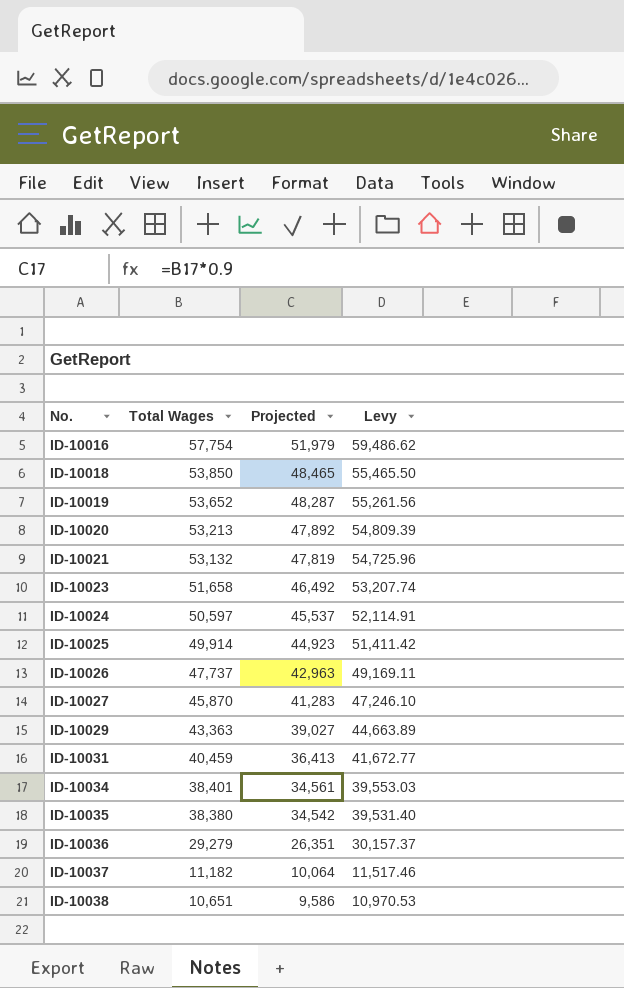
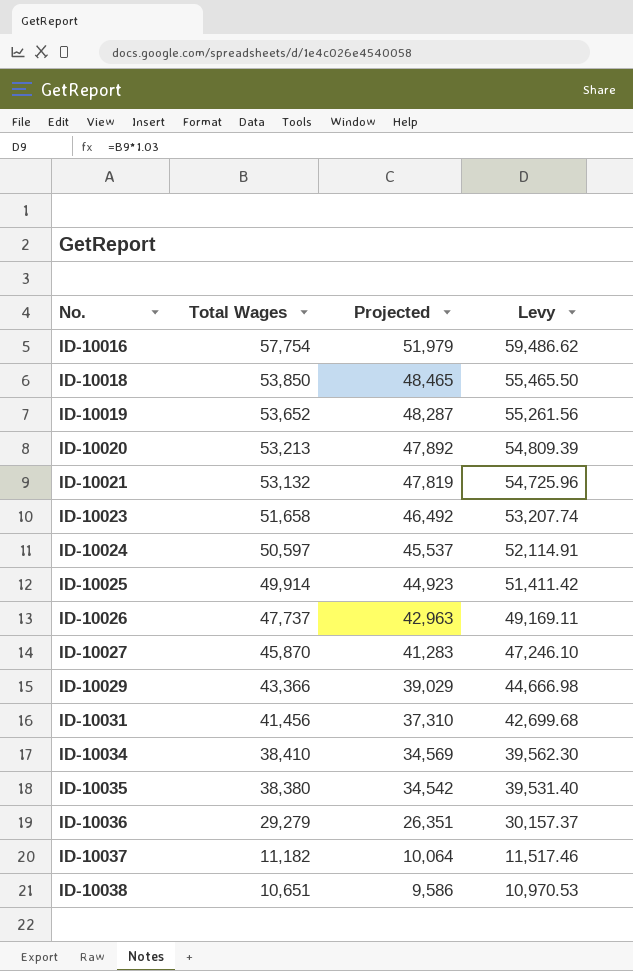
ID-10029 | Total Wages: 43,363 -> 43,366
ID-10029 | Projected: 39,027 -> 39,029
ID-10029 | Levy: 44,663.89 -> 44,666.98
ID-10031 | Total Wages: 40,459 -> 41,456
ID-10031 | Projected: 36,413 -> 37,310
ID-10031 | Levy: 41,672.77 -> 42,699.68
ID-10034 | Total Wages: 38,401 -> 38,410
ID-10034 | Projected: 34,561 -> 34,569
ID-10034 | Levy: 39,553.03 -> 39,562.30

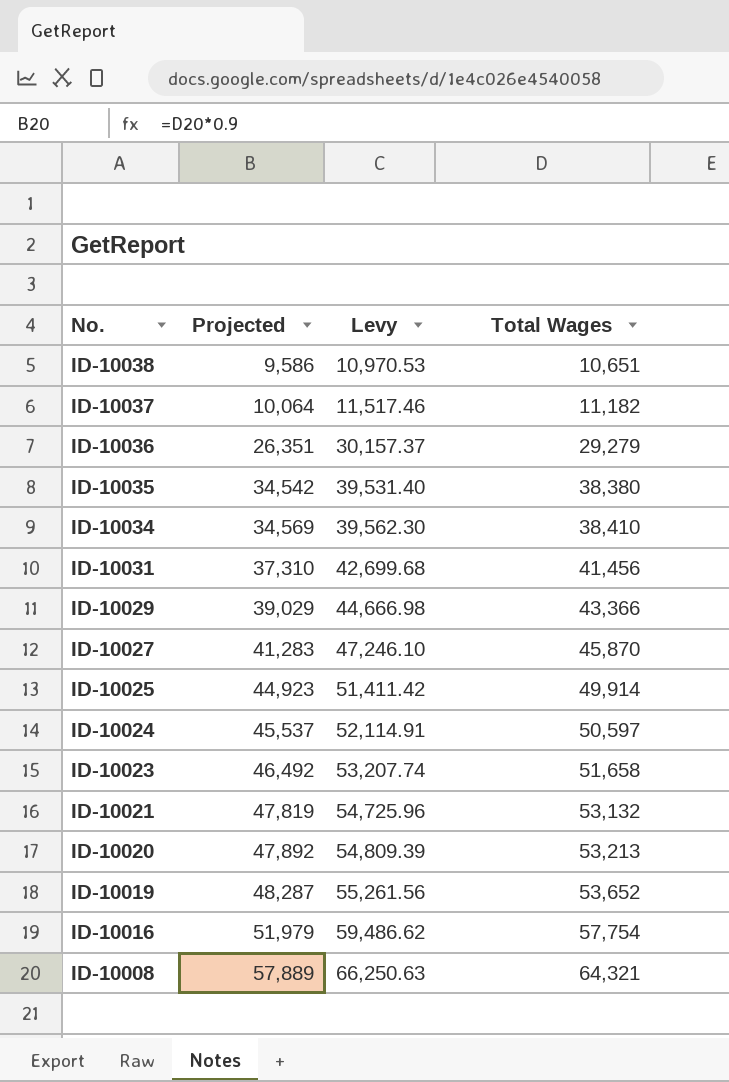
row order: No. ascending -> No. descending
column Total Wages | position: 2 -> 4
row ID-10018: 53,850 | 48,465 | 55,465.50 -> none
row ID-10026: 47,737 | 42,963 | 49,169.11 -> none
row ID-10008: none -> 57,889 | 66,250.63 | 64,321

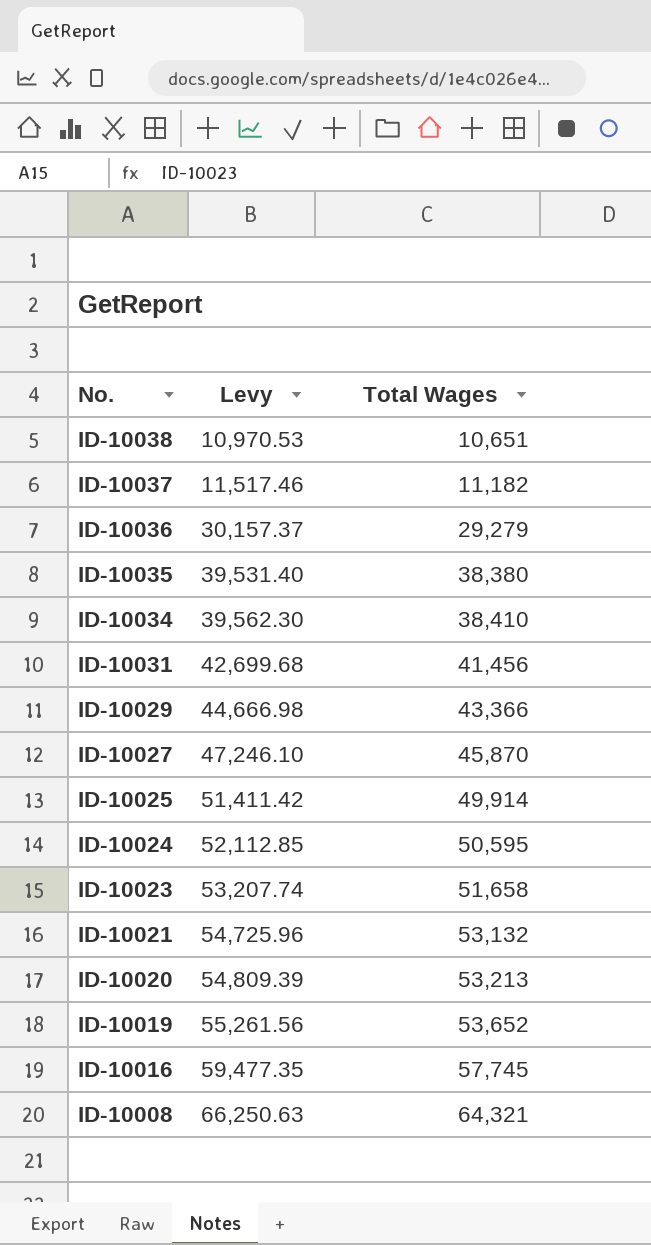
column Projected | formula: [Total Wages] * 0.9 -> none
ID-10024 | Levy: 52,114.91 -> 52,112.85
ID-10024 | Total Wages: 50,597 -> 50,595
ID-10016 | Levy: 59,486.62 -> 59,477.35
ID-10016 | Total Wages: 57,754 -> 57,745

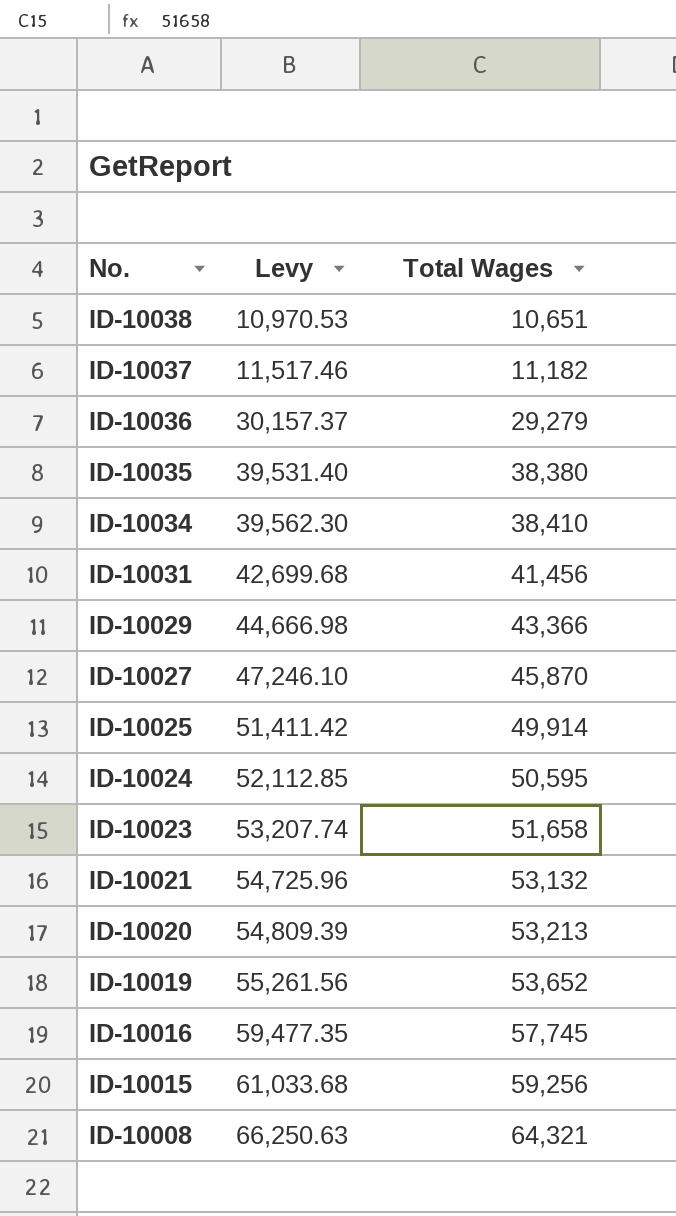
row ID-10015: none -> 61,033.68 | 59,256

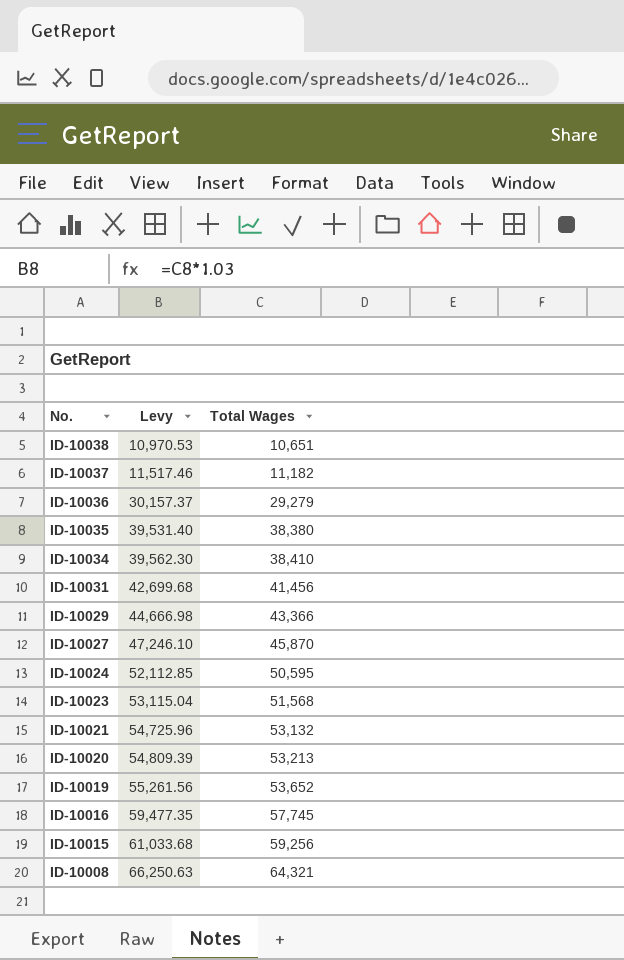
row ID-10025: 51,411.42 | 49,914 -> none
ID-10023 | Levy: 53,207.74 -> 53,115.04
ID-10023 | Total Wages: 51,658 -> 51,568

